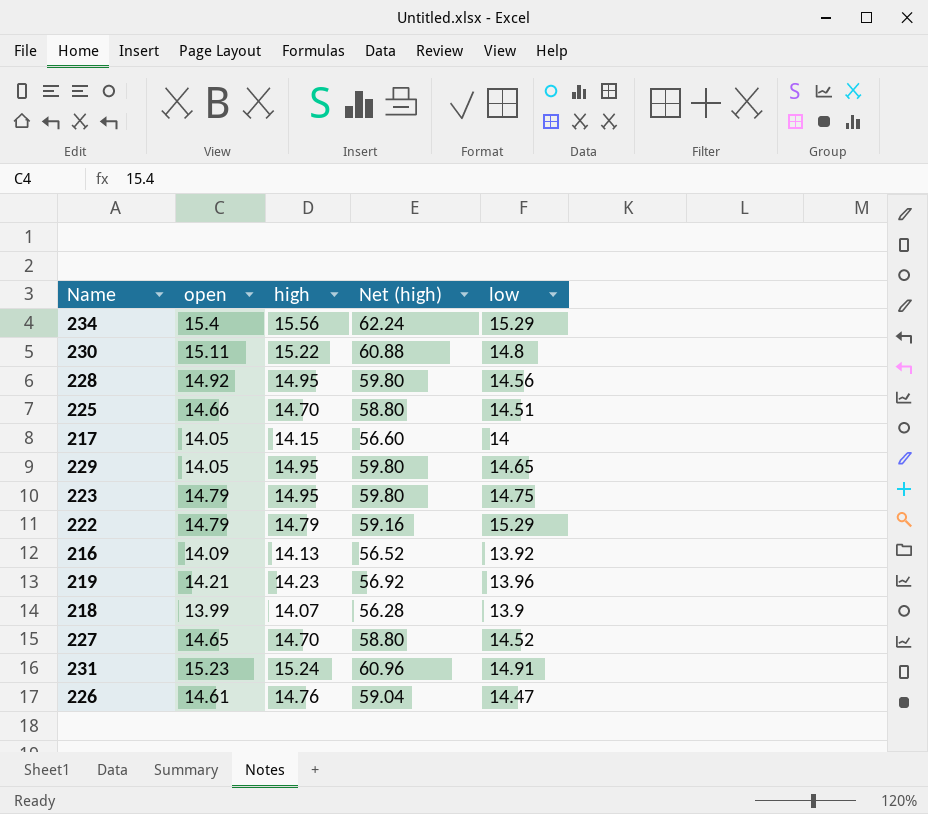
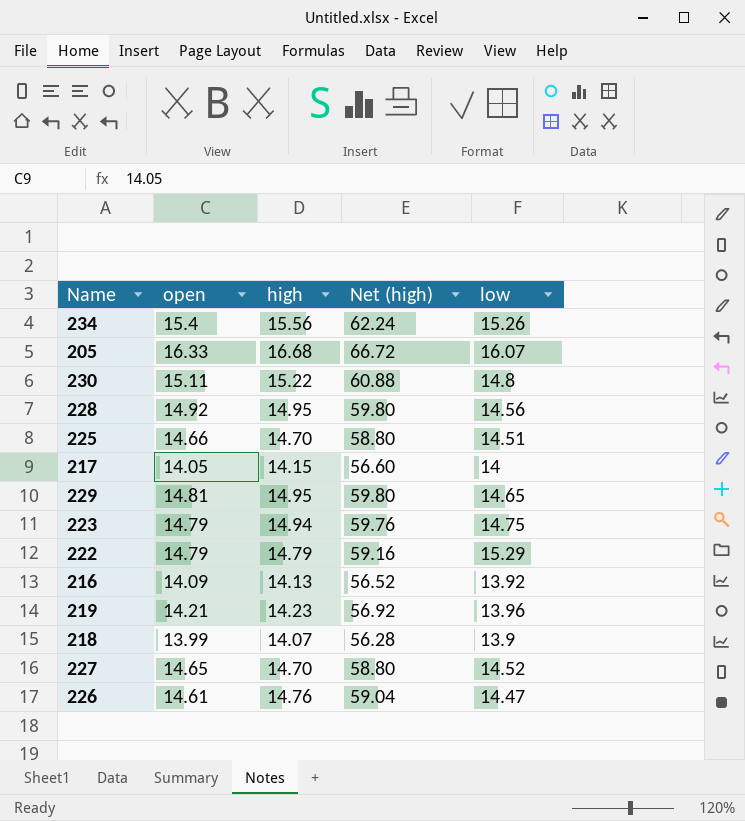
row 231: 15.23 | 15.24 | 60.96 | 14.91 -> none
234 | low: 15.29 -> 15.26
row 205: none -> 16.33 | 16.68 | 66.72 | 16.07
229 | open: 14.05 -> 14.81
223 | high: 14.95 -> 14.94
223 | Net (high): 59.80 -> 59.76

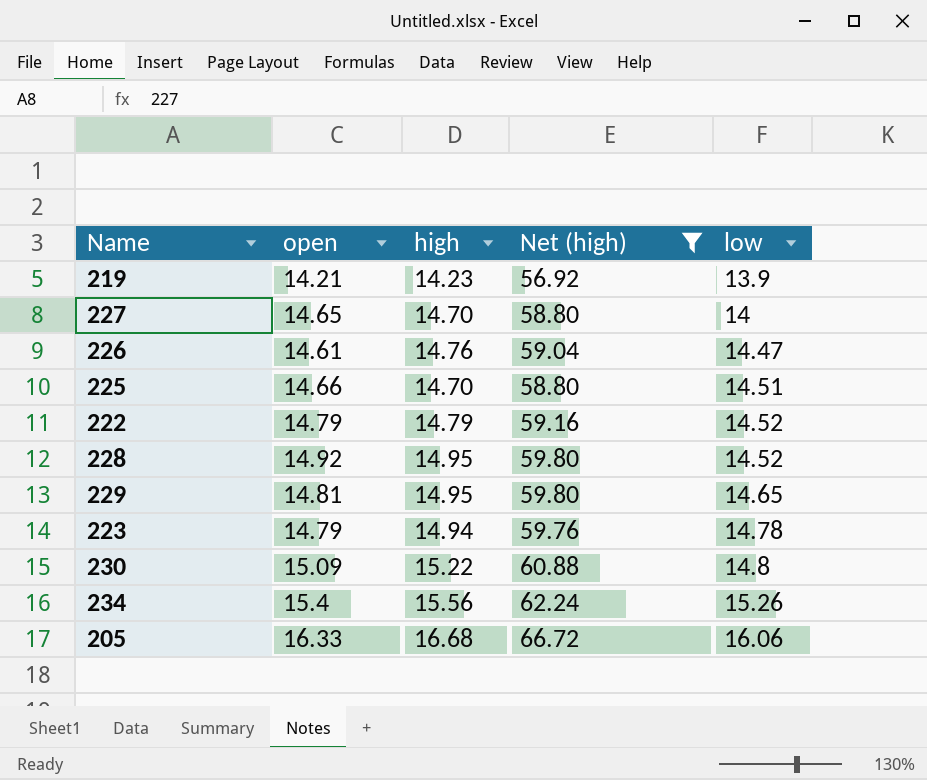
filter: none -> Net (high) >= 56.92
row order: none -> low ascending
219 | low: 13.96 -> 13.9
227 | low: 14.52 -> 14
222 | low: 15.29 -> 14.52
228 | low: 14.56 -> 14.52
223 | low: 14.75 -> 14.78
230 | open: 15.11 -> 15.09
205 | low: 16.07 -> 16.06

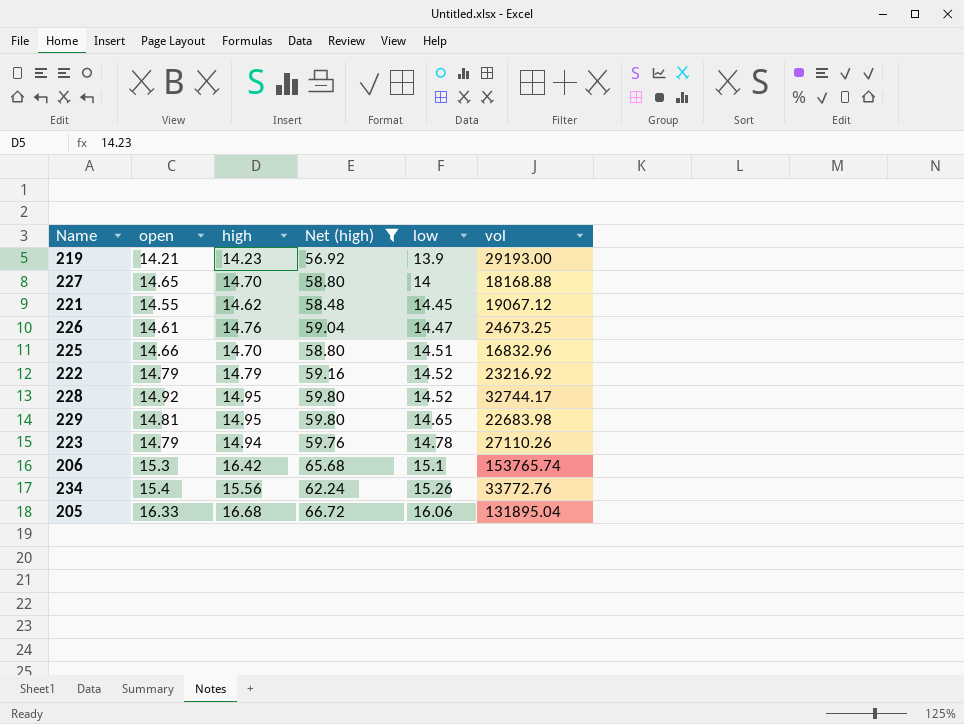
column vol | position: none -> 6
row 230: 15.09 | 15.22 | 60.88 | 14.8 -> none
row 221: none -> 14.55 | 14.62 | 58.48 | 14.45 | 19067.12
row 206: none -> 15.3 | 16.42 | 65.68 | 15.1 | 153765.74

